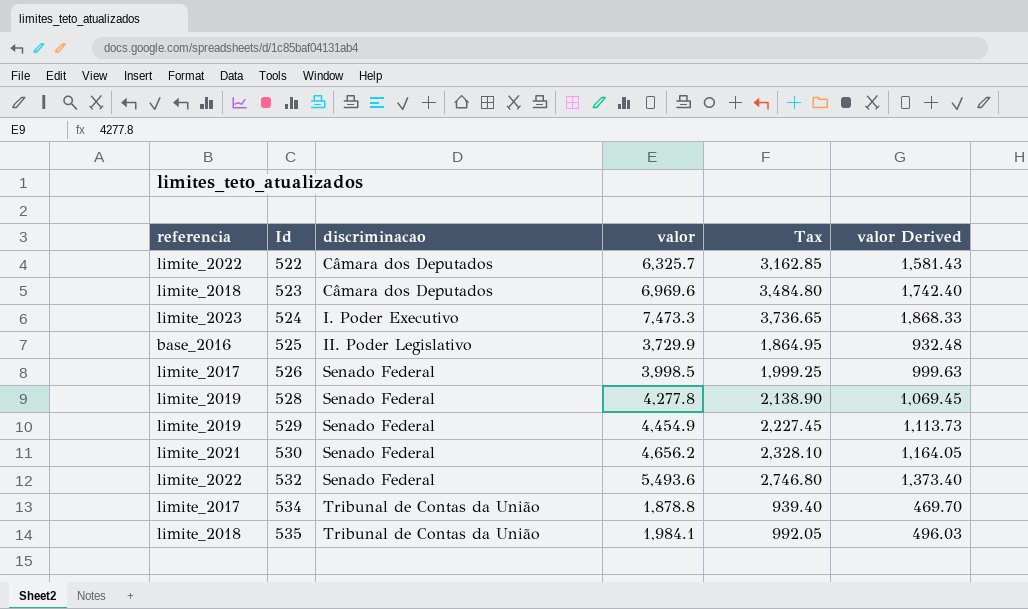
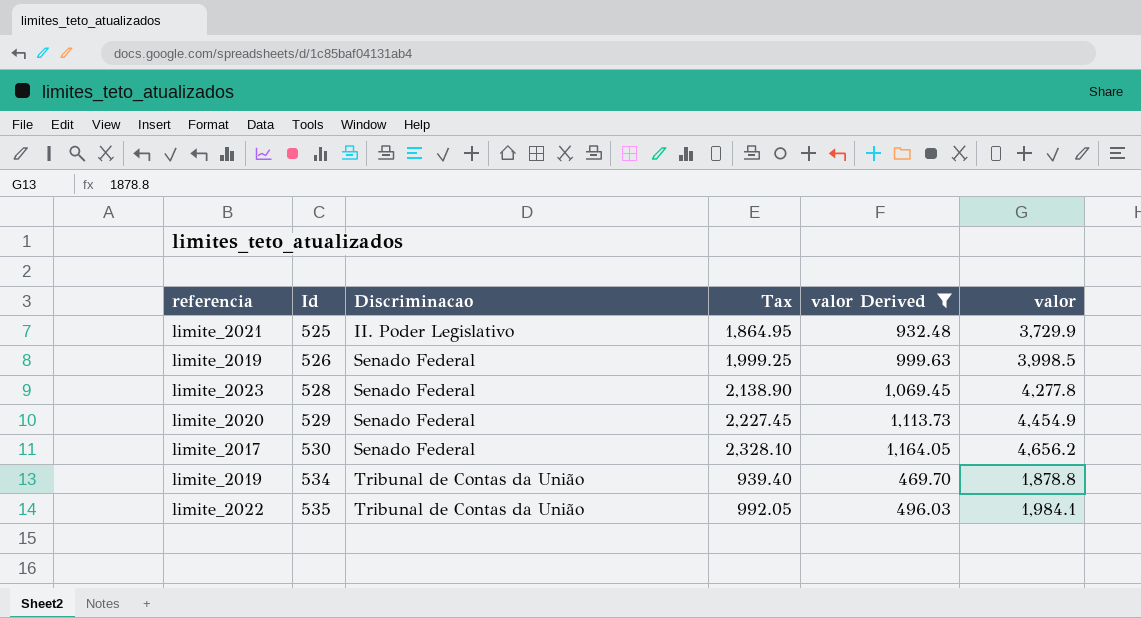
filter: none -> valor Derived <= 1,164.05
column name: discriminacao -> Discriminacao
column valor | position: 4 -> 6
525 | referencia: base_2016 -> limite_2021
526 | referencia: limite_2017 -> limite_2019
528 | referencia: limite_2019 -> limite_2023
529 | referencia: limite_2019 -> limite_2020
530 | referencia: limite_2021 -> limite_2017
534 | referencia: limite_2017 -> limite_2019
535 | referencia: limite_2018 -> limite_2022

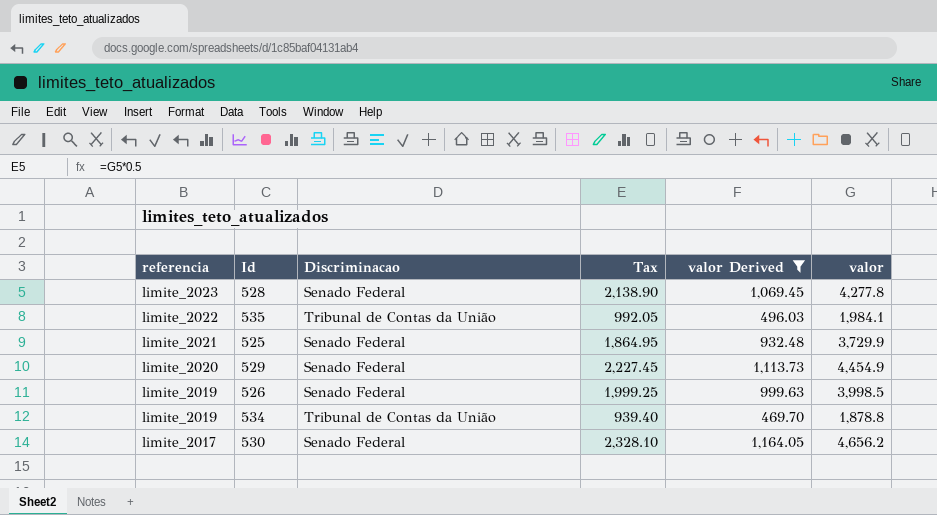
row order: Id ascending -> referencia descending
525 | Discriminacao: II. Poder Legislativo -> Senado Federal

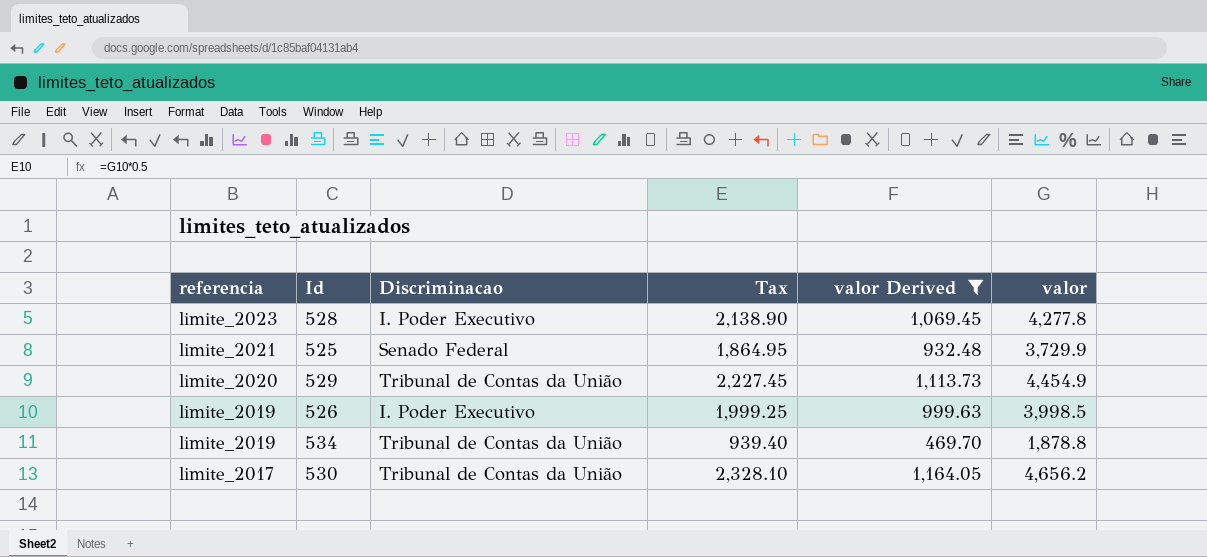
row 535: limite_2022 | Tribunal de Contas da União | 992.05 | 496.03 | 1,984.1 -> none
528 | Discriminacao: Senado Federal -> I. Poder Executivo
529 | Discriminacao: Senado Federal -> Tribunal de Contas da União
526 | Discriminacao: Senado Federal -> I. Poder Executivo
530 | Discriminacao: Senado Federal -> Tribunal de Contas da União

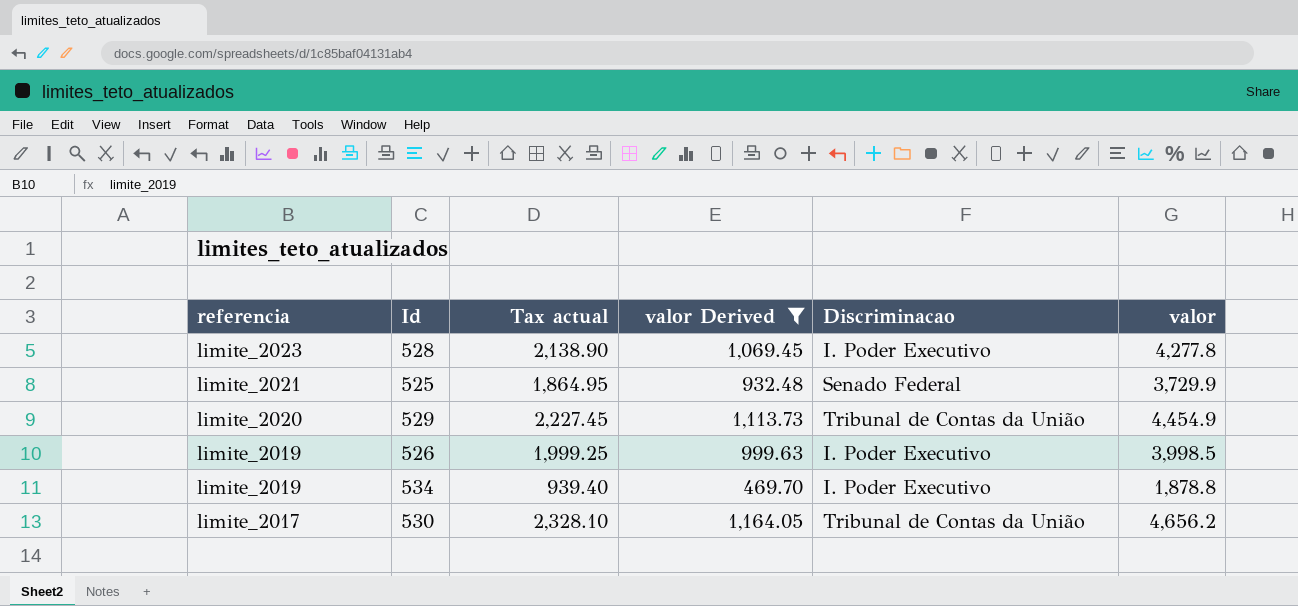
column name: Tax -> Tax actual
column Discriminacao | position: 3 -> 5
534 | Discriminacao: Tribunal de Contas da União -> I. Poder Executivo

